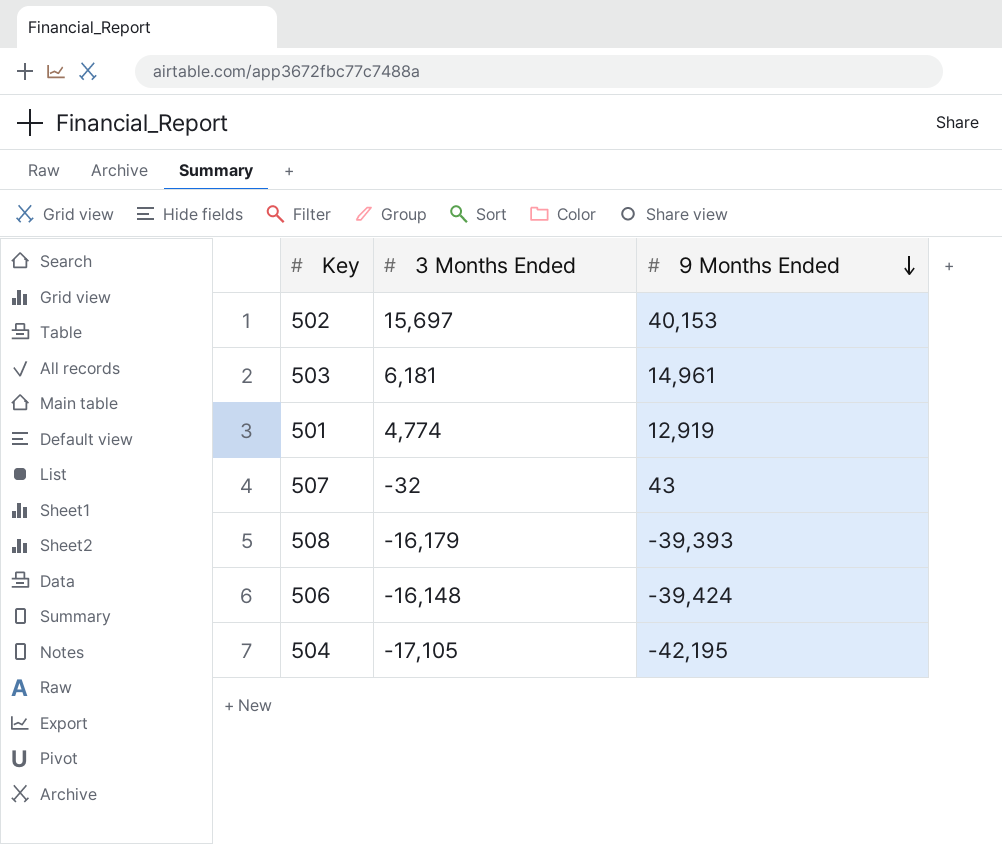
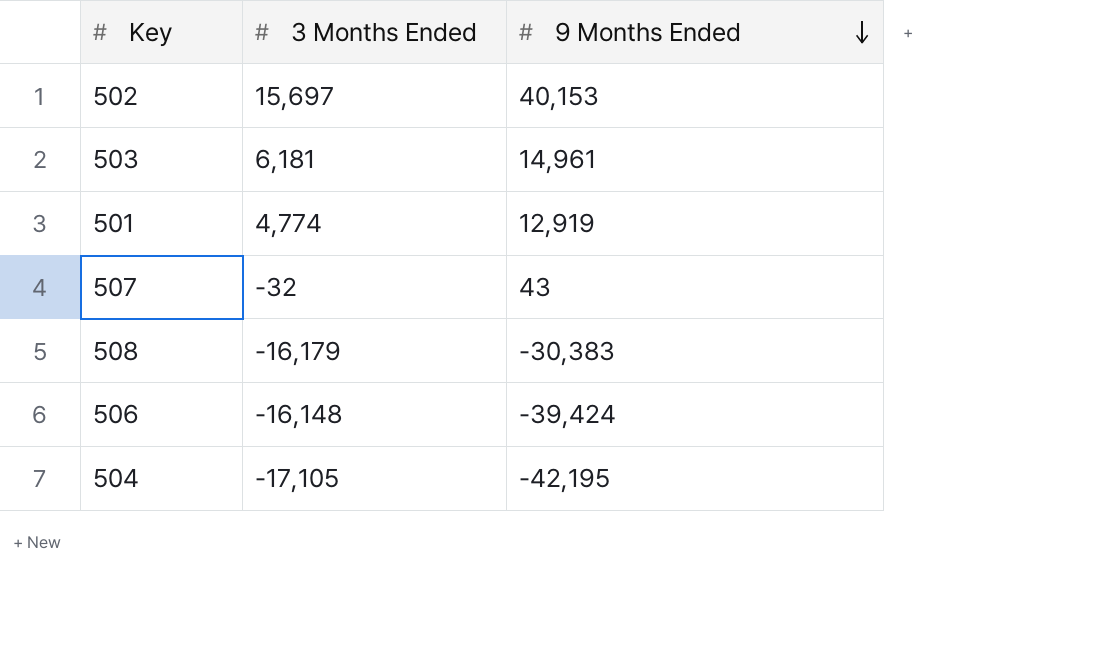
508 | 9 Months Ended: -39,393 -> -30,383

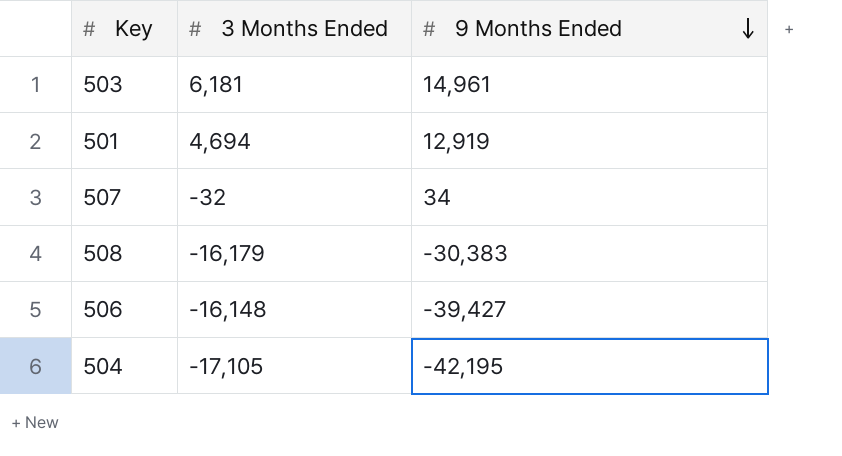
row 502: 15,697 | 40,153 -> none
501 | 3 Months Ended: 4,774 -> 4,694
507 | 9 Months Ended: 43 -> 34
506 | 9 Months Ended: -39,424 -> -39,427

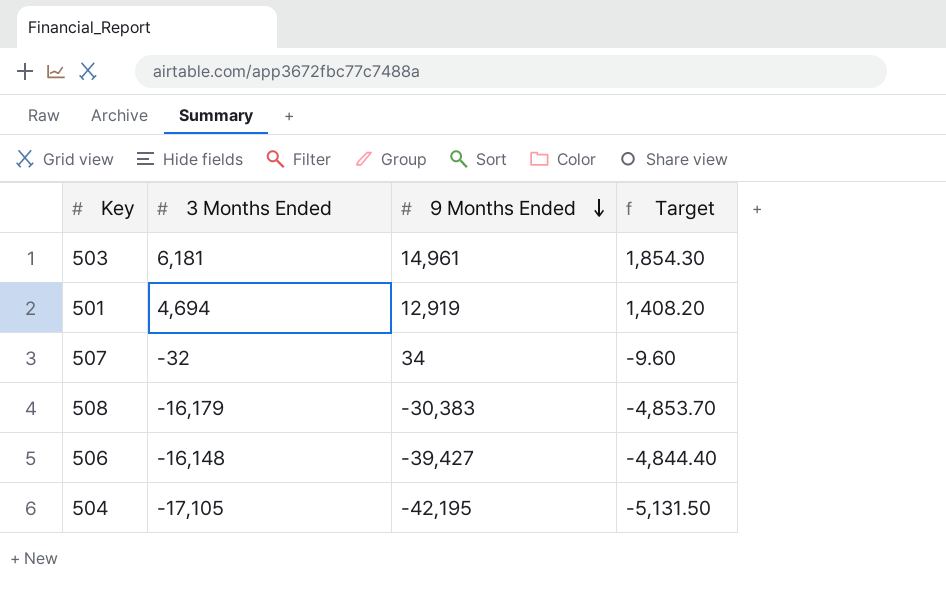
column Target | formula: none -> [3 Months Ended] * 0.3

